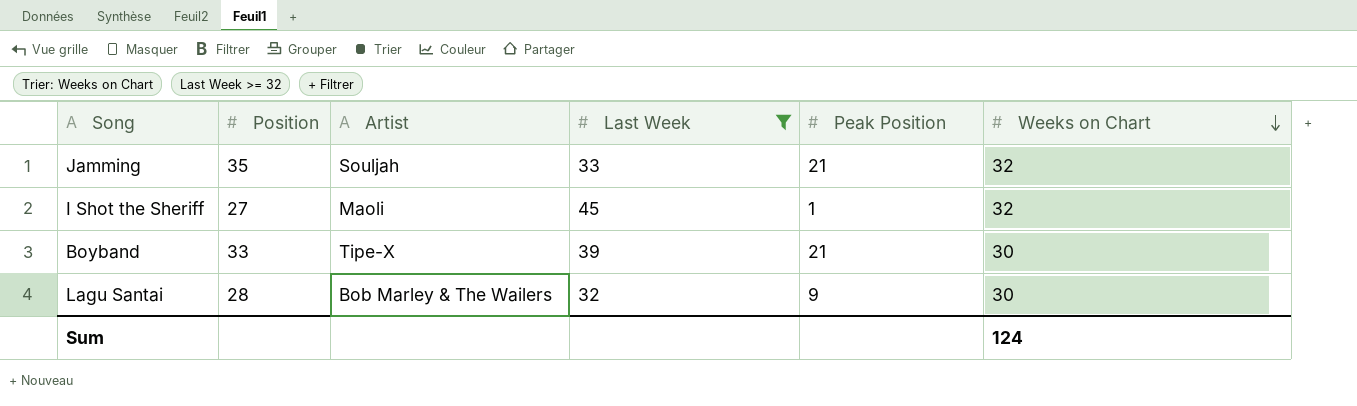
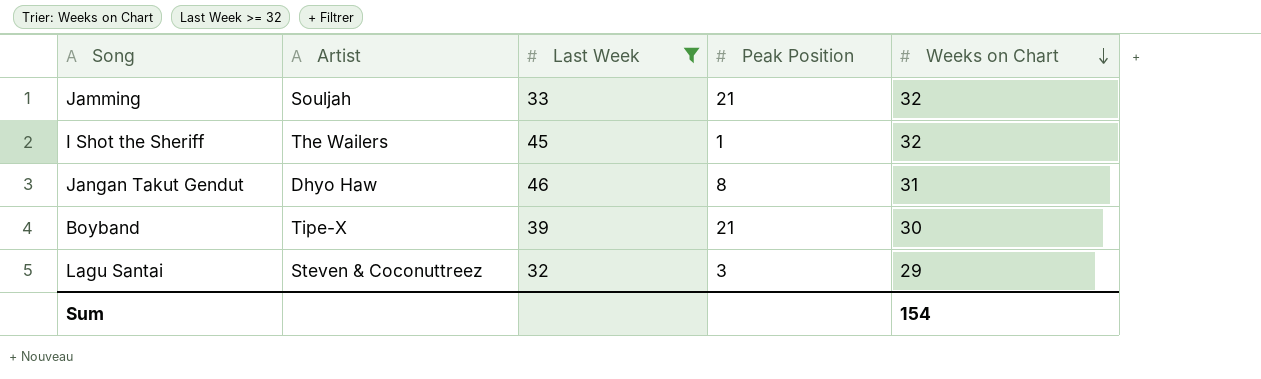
column Position | position: 2 -> none
I Shot the Sheriff | Artist: Maoli -> The Wailers
row Jangan Takut Gendut: none -> Dhyo Haw | 46 | 8 | 31
Lagu Santai | Artist: Bob Marley & The Wailers -> Steven & Coconuttreez
Lagu Santai | Peak Position: 9 -> 3
Lagu Santai | Weeks on Chart: 30 -> 29
Sum | Weeks on Chart: 124 -> 154

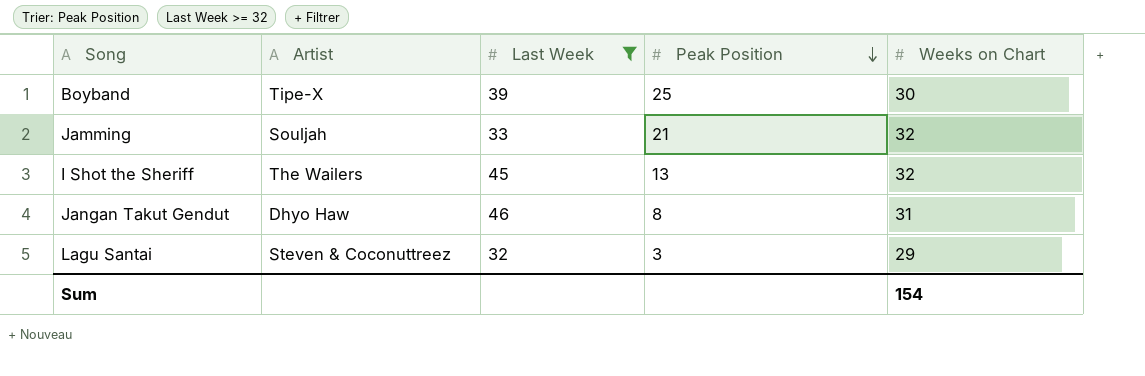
row order: Weeks on Chart descending -> Peak Position descending
Boyband | Peak Position: 21 -> 25
I Shot the Sheriff | Peak Position: 1 -> 13

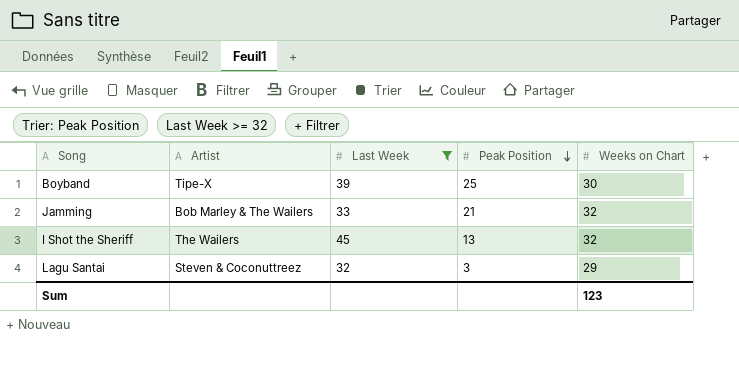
row Jangan Takut Gendut: Dhyo Haw | 46 | 8 | 31 -> none
Jamming | Artist: Souljah -> Bob Marley & The Wailers
Sum | Weeks on Chart: 154 -> 123

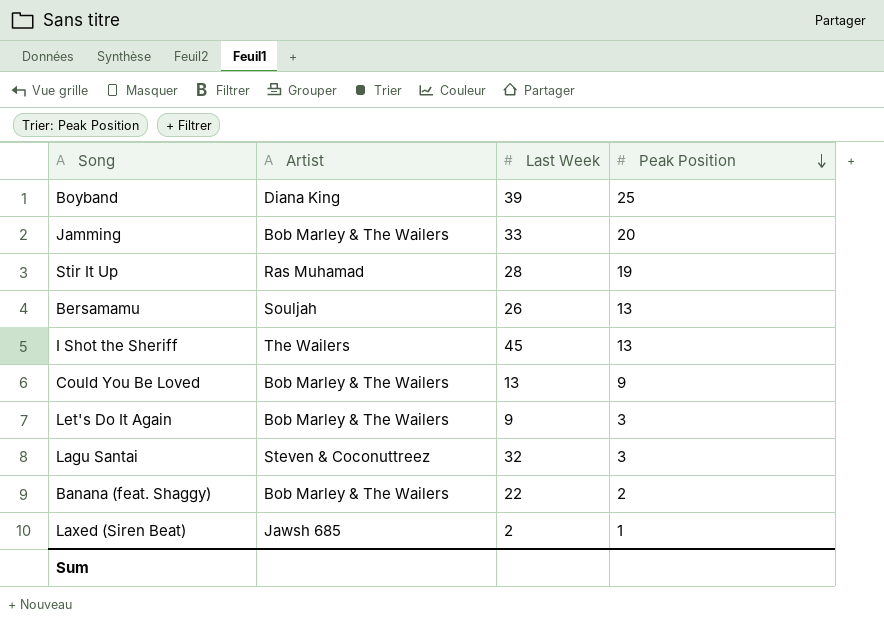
filter: Last Week >= 32 -> none
column Weeks on Chart | position: 5 -> none
Boyband | Artist: Tipe-X -> Diana King
Jamming | Peak Position: 21 -> 20

